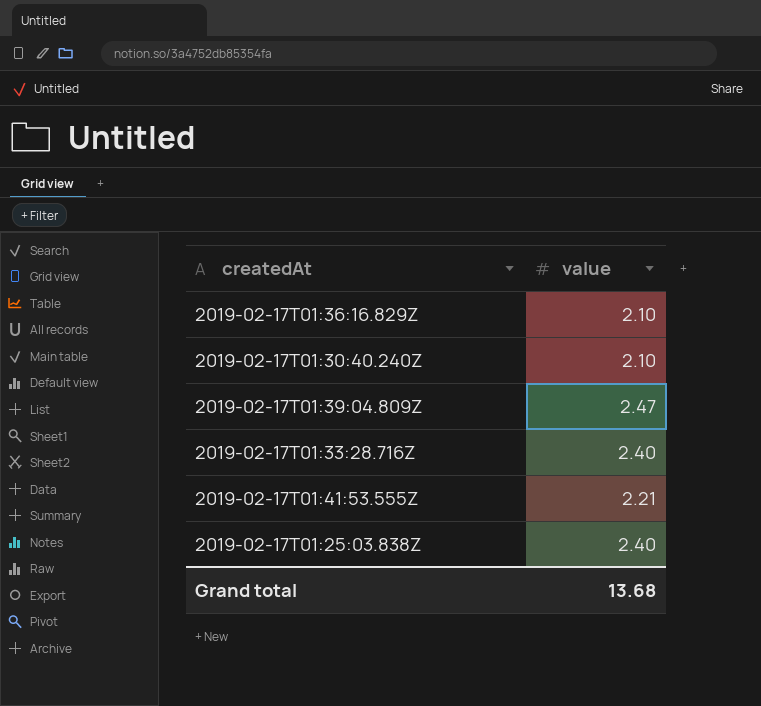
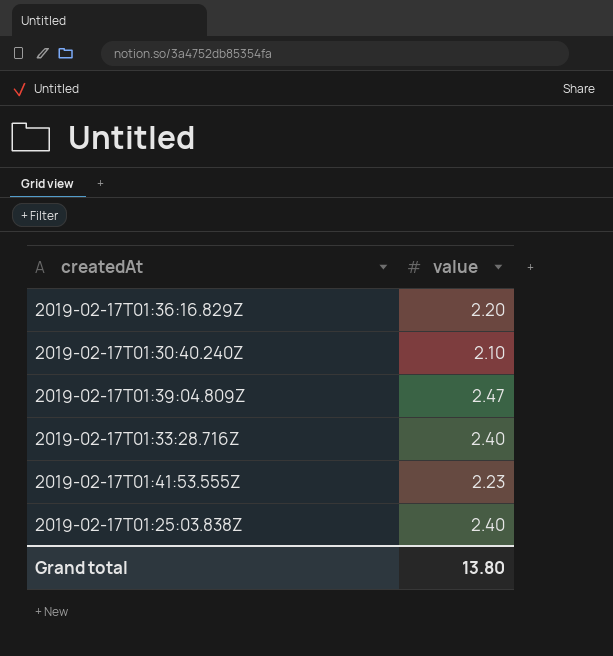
2019-02-17T01:36:16.829Z | value: 2.10 -> 2.20
2019-02-17T01:41:53.555Z | value: 2.21 -> 2.23
Grand total | value: 13.68 -> 13.80

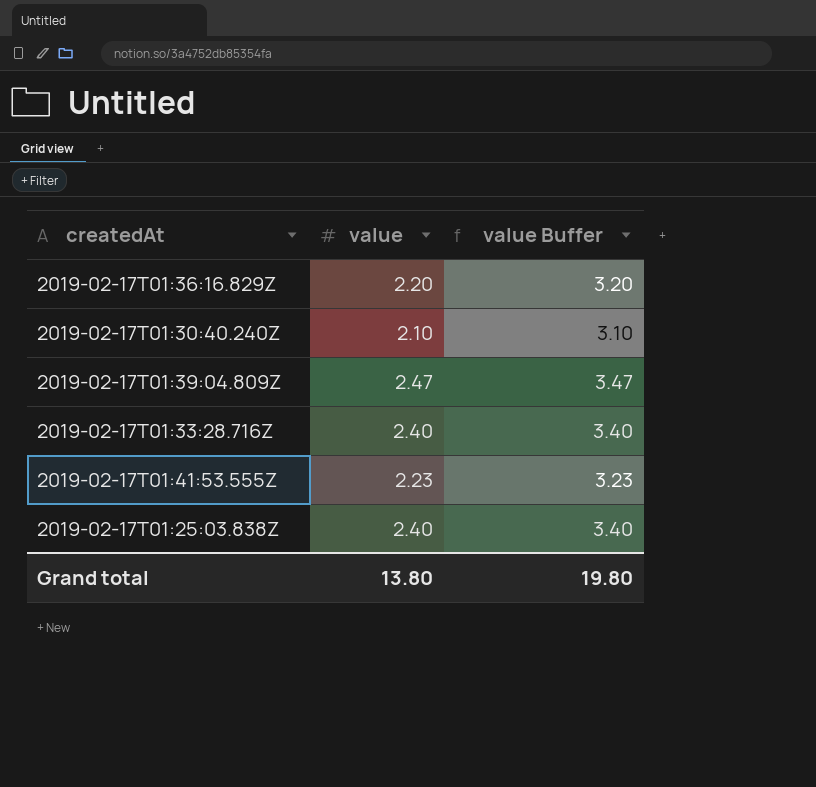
column value Buffer | formula: none -> [value] + 1

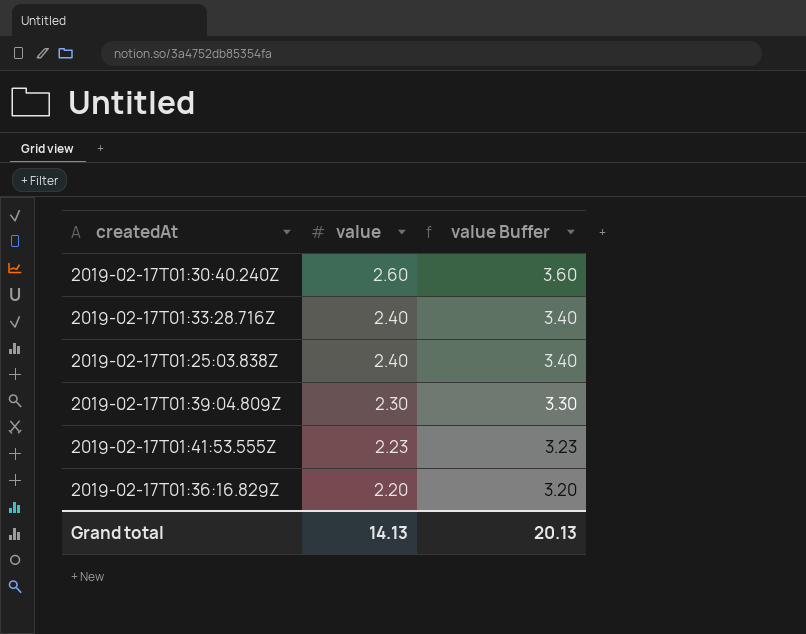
row order: none -> value descending
2019-02-17T01:30:40.240Z | value: 2.10 -> 2.60
2019-02-17T01:30:40.240Z | value Buffer: 3.10 -> 3.60
2019-02-17T01:39:04.809Z | value: 2.47 -> 2.30
2019-02-17T01:39:04.809Z | value Buffer: 3.47 -> 3.30
Grand total | value: 13.80 -> 14.13
Grand total | value Buffer: 19.80 -> 20.13

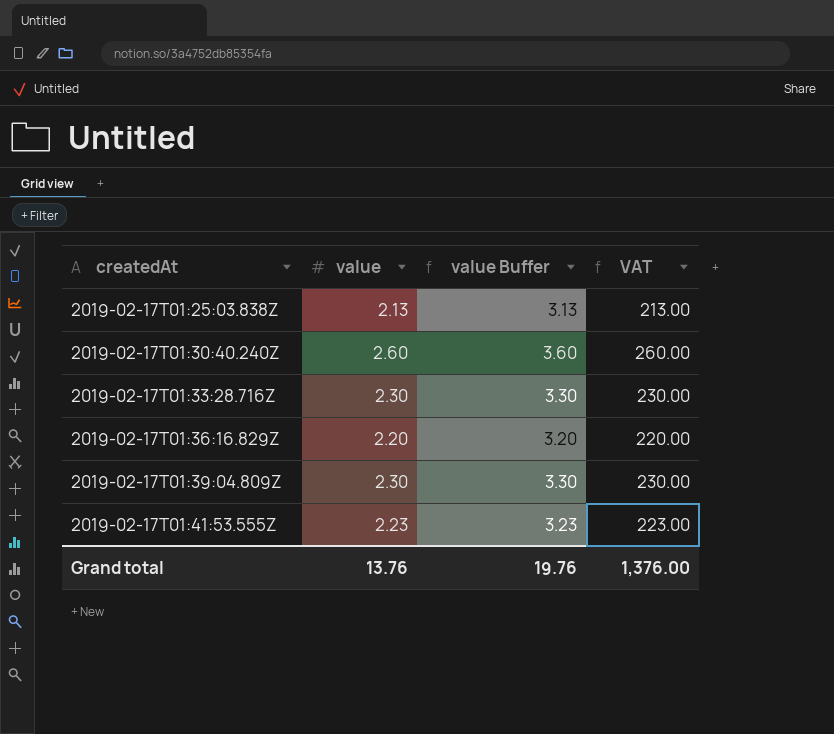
row order: value descending -> createdAt ascending
column VAT | formula: none -> [value] * 100
2019-02-17T01:25:03.838Z | value: 2.40 -> 2.13
2019-02-17T01:25:03.838Z | value Buffer: 3.40 -> 3.13
2019-02-17T01:33:28.716Z | value: 2.40 -> 2.30
2019-02-17T01:33:28.716Z | value Buffer: 3.40 -> 3.30
Grand total | value: 14.13 -> 13.76
Grand total | value Buffer: 20.13 -> 19.76

